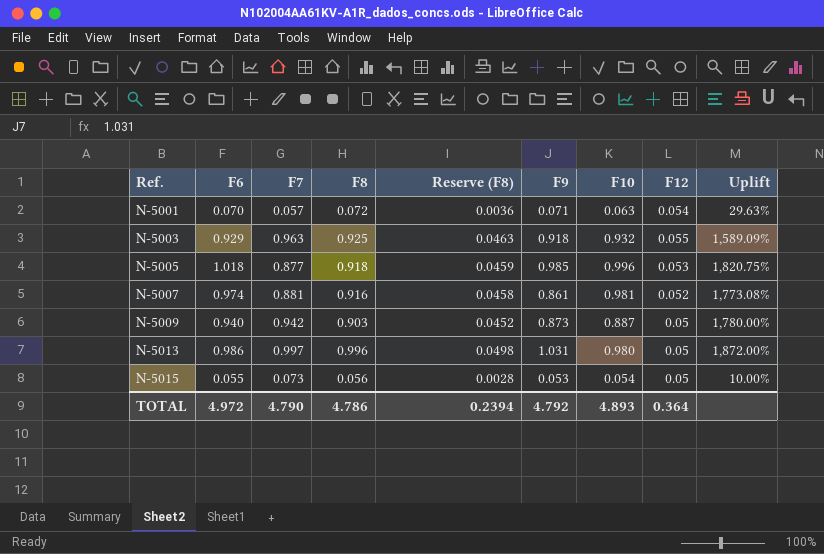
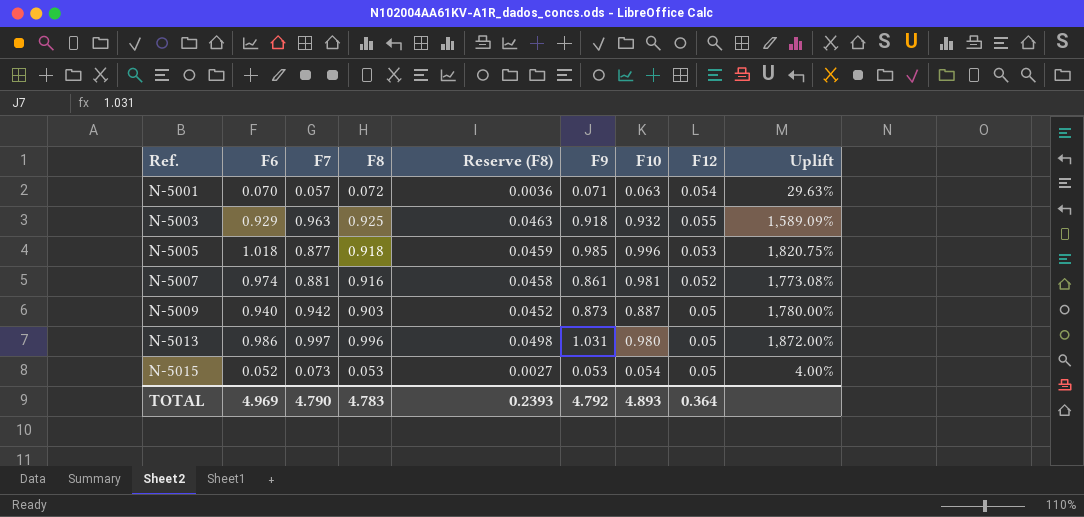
N-5015 | F6: 0.055 -> 0.052
N-5015 | F8: 0.056 -> 0.053
N-5015 | Reserve (F8): 0.0028 -> 0.0027
N-5015 | Uplift: 10.00% -> 4.00%
TOTAL | F6: 4.972 -> 4.969
TOTAL | F8: 4.786 -> 4.783
TOTAL | Reserve (F8): 0.2394 -> 0.2393

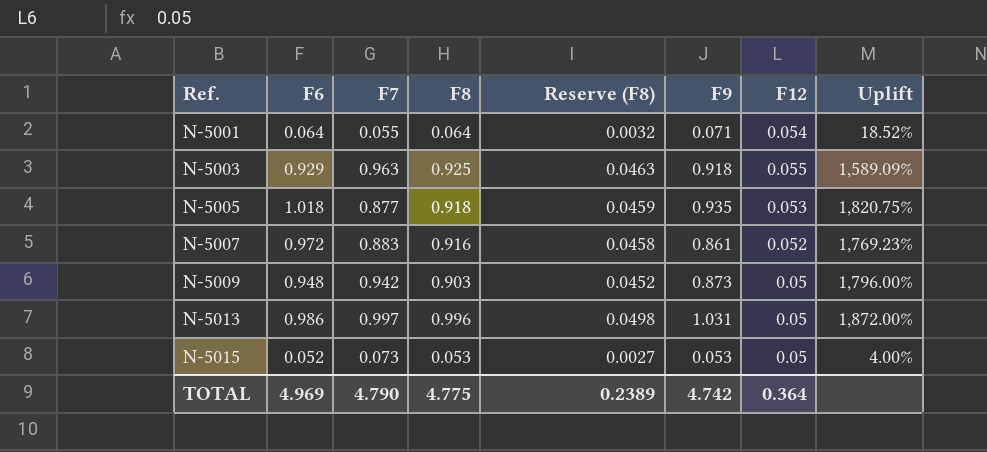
column F10 | position: 7 -> none
N-5001 | F6: 0.070 -> 0.064
N-5001 | F7: 0.057 -> 0.055
N-5001 | F8: 0.072 -> 0.064
N-5001 | Reserve (F8): 0.0036 -> 0.0032
N-5001 | Uplift: 29.63% -> 18.52%
N-5005 | F9: 0.985 -> 0.935
N-5007 | F6: 0.974 -> 0.972
N-5007 | F7: 0.881 -> 0.883
N-5007 | Uplift: 1,773.08% -> 1,769.23%
N-5009 | F6: 0.940 -> 0.948
N-5009 | Uplift: 1,780.00% -> 1,796.00%
TOTAL | F8: 4.783 -> 4.775
TOTAL | Reserve (F8): 0.2393 -> 0.2389
TOTAL | F9: 4.792 -> 4.742

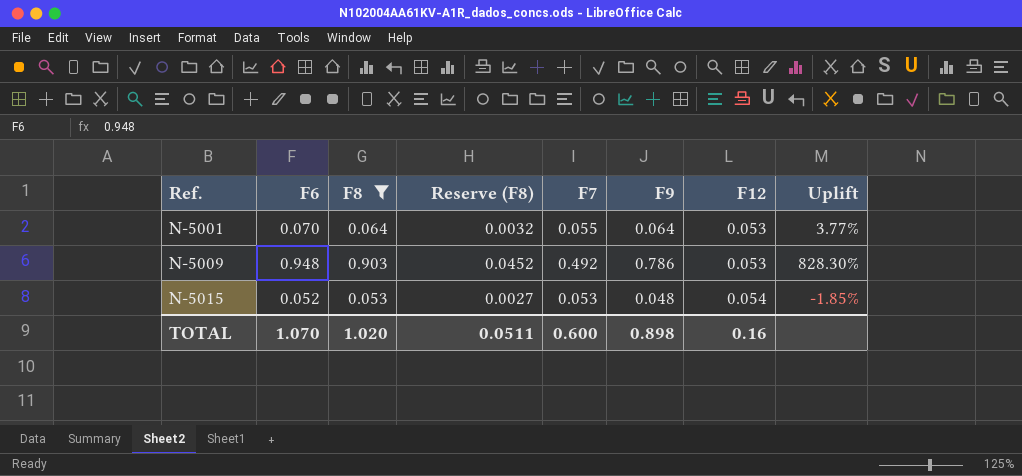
filter: none -> F8 <= 0.903
column F7 | position: 3 -> 5
column Uplift | formula: ([F6] - [F12]) / [F12] -> ([F7] - [F12]) / [F12]
N-5001 | F6: 0.064 -> 0.070
N-5001 | F9: 0.071 -> 0.064
N-5001 | F12: 0.054 -> 0.053
N-5009 | F7: 0.942 -> 0.492
N-5009 | F9: 0.873 -> 0.786
N-5009 | F12: 0.05 -> 0.053
N-5015 | F7: 0.073 -> 0.053
N-5015 | F9: 0.053 -> 0.048
N-5015 | F12: 0.05 -> 0.054
TOTAL | F6: 4.969 -> 1.070
TOTAL | F8: 4.775 -> 1.020
TOTAL | Reserve (F8): 0.2389 -> 0.0511
TOTAL | F7: 4.790 -> 0.600
TOTAL | F9: 4.742 -> 0.898
TOTAL | F12: 0.364 -> 0.16

